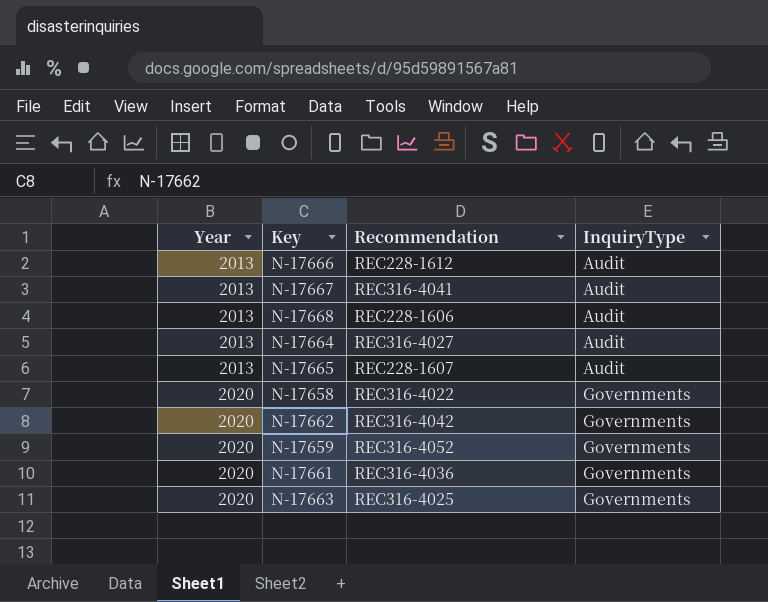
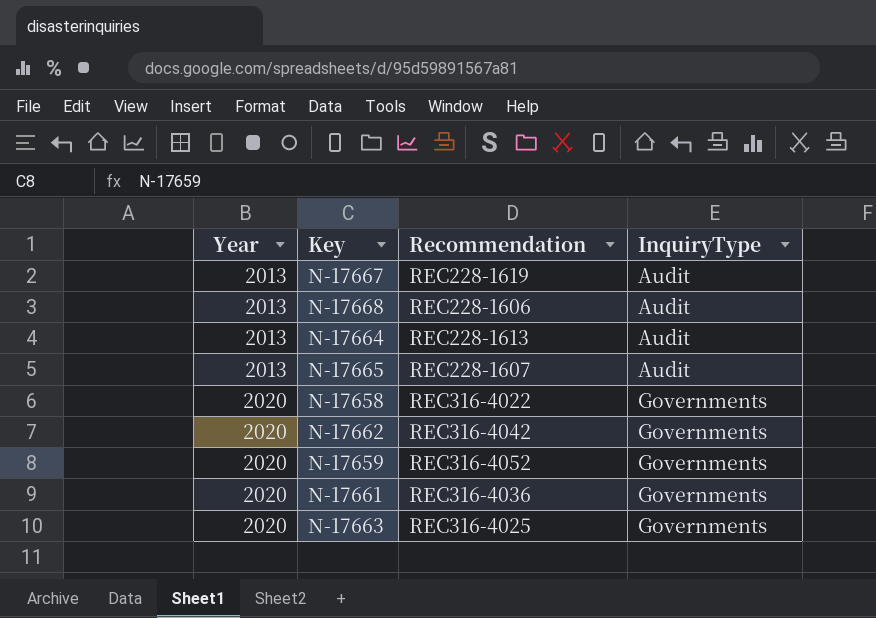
row N-17666: 2013 | REC228-1612 | Audit -> none
N-17667 | Recommendation: REC316-4041 -> REC228-1619
N-17664 | Recommendation: REC316-4027 -> REC228-1613

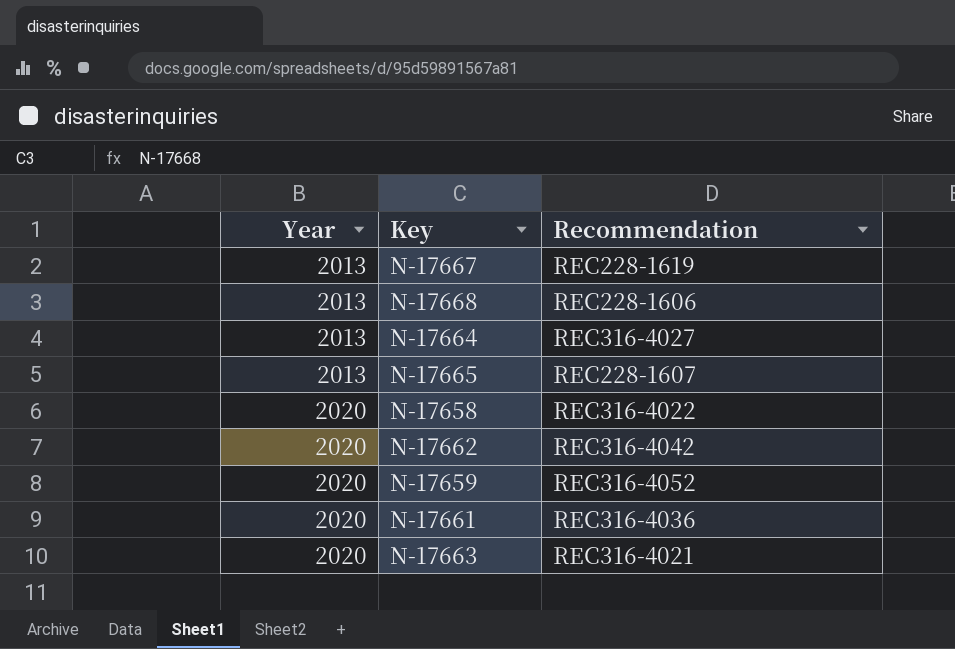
column InquiryType | position: 4 -> none
N-17664 | Recommendation: REC228-1613 -> REC316-4027
N-17663 | Recommendation: REC316-4025 -> REC316-4021

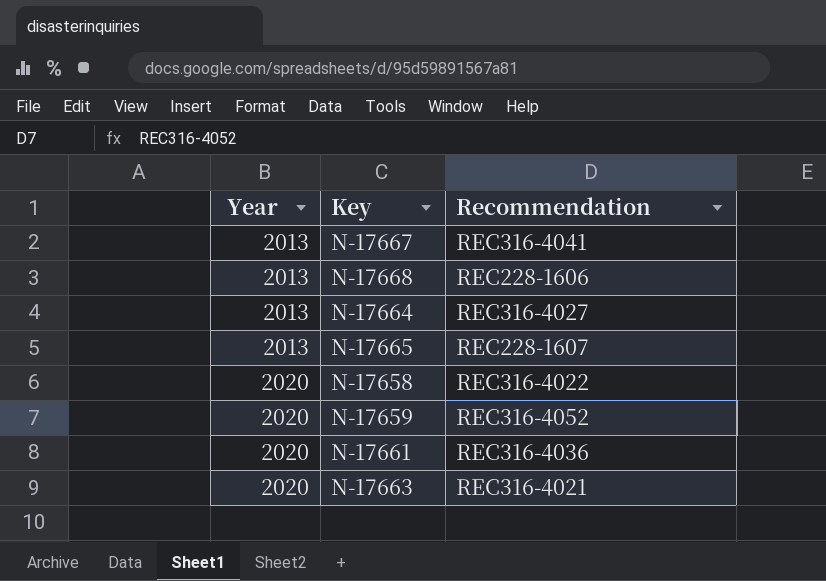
row N-17662: 2020 | REC316-4042 -> none
N-17667 | Recommendation: REC228-1619 -> REC316-4041

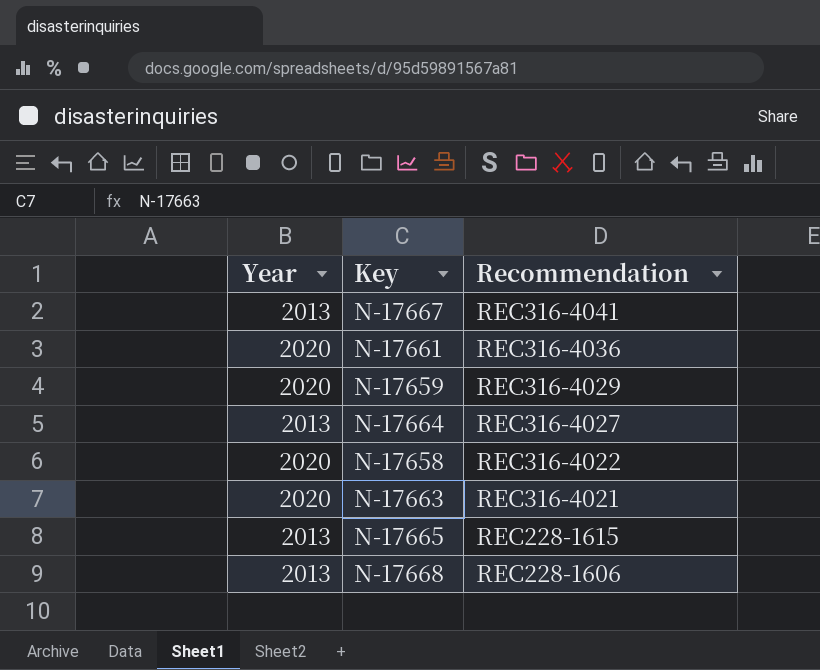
row order: Year ascending -> Recommendation descending
N-17659 | Recommendation: REC316-4052 -> REC316-4029
N-17665 | Recommendation: REC228-1607 -> REC228-1615

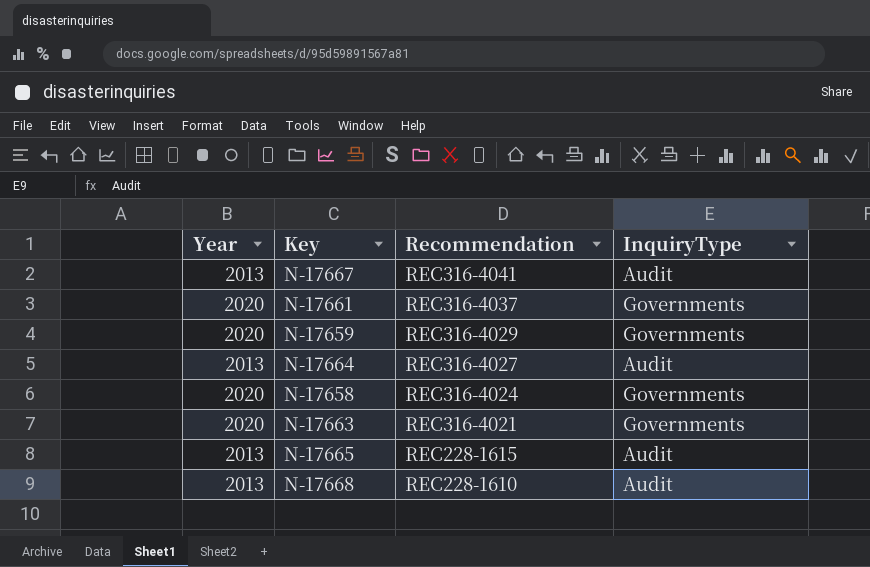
column InquiryType | position: none -> 4
N-17661 | Recommendation: REC316-4036 -> REC316-4037
N-17658 | Recommendation: REC316-4022 -> REC316-4024
N-17668 | Recommendation: REC228-1606 -> REC228-1610

